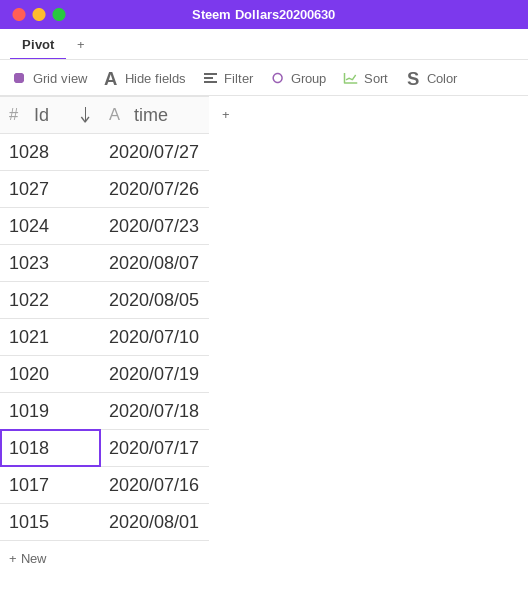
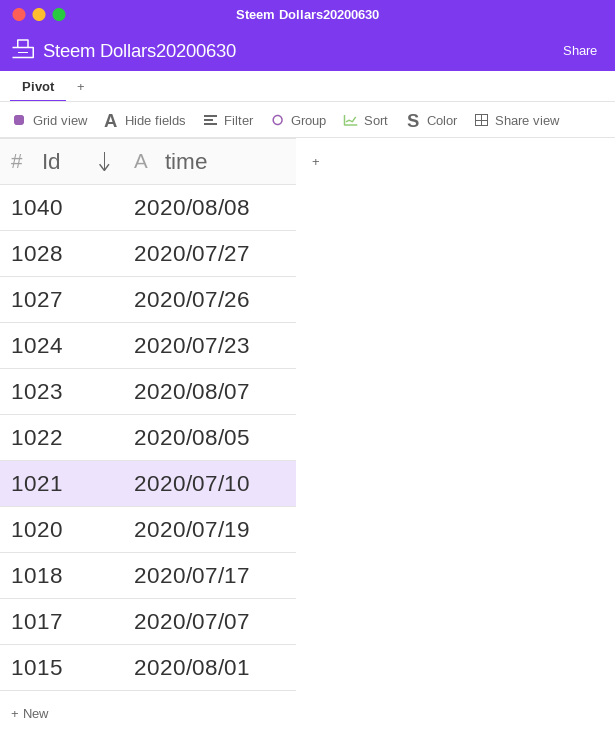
row 1019: 2020/07/18 -> none
row 1040: none -> 2020/08/08
1017 | time: 2020/07/16 -> 2020/07/07

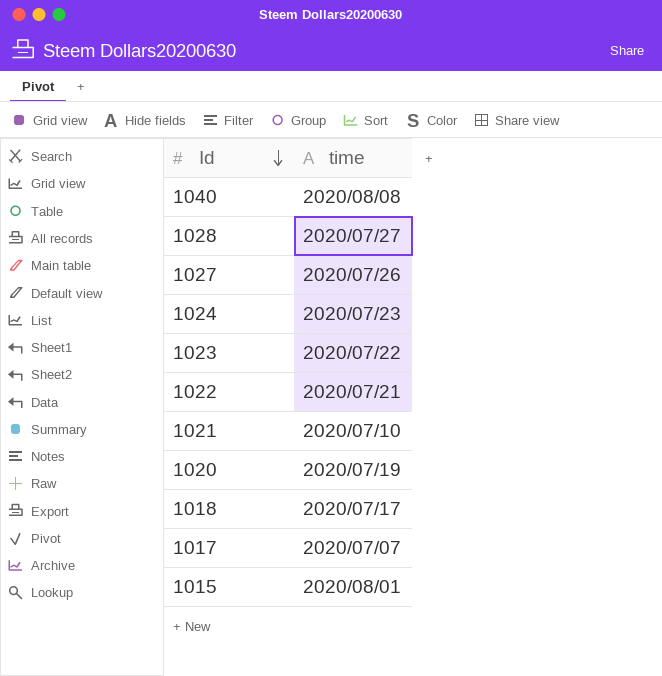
1023 | time: 2020/08/07 -> 2020/07/22
1022 | time: 2020/08/05 -> 2020/07/21

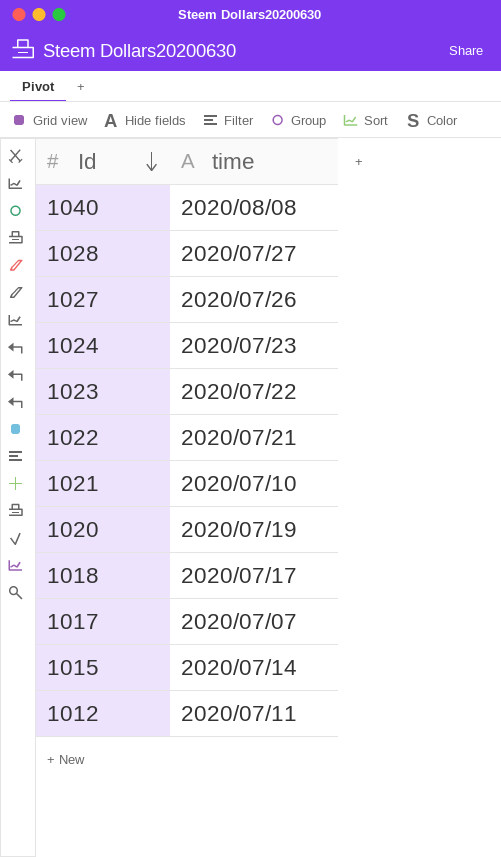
1015 | time: 2020/08/01 -> 2020/07/14
row 1012: none -> 2020/07/11

